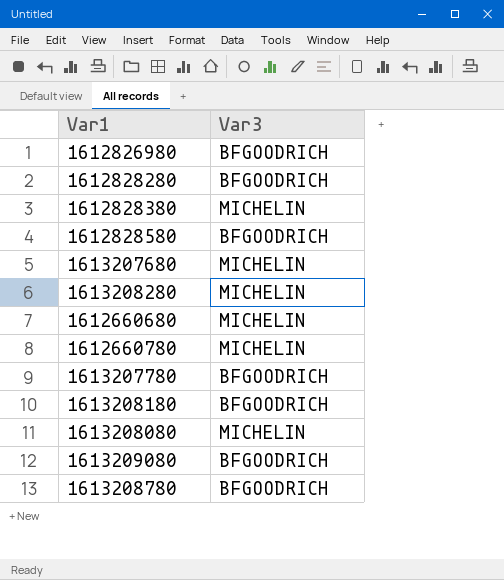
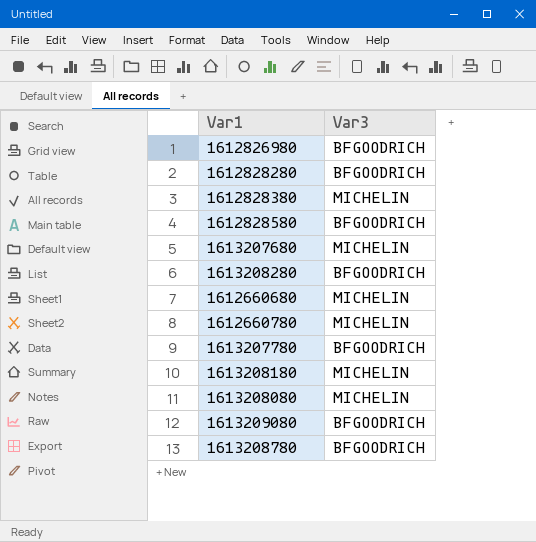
1613208280 | Var3: MICHELIN -> BFGOODRICH
1613208180 | Var3: BFGOODRICH -> MICHELIN

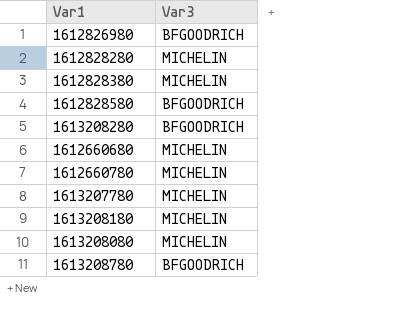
row 1613207680: MICHELIN -> none
row 1613209080: BFGOODRICH -> none
1612828280 | Var3: BFGOODRICH -> MICHELIN
1613207780 | Var3: BFGOODRICH -> MICHELIN

